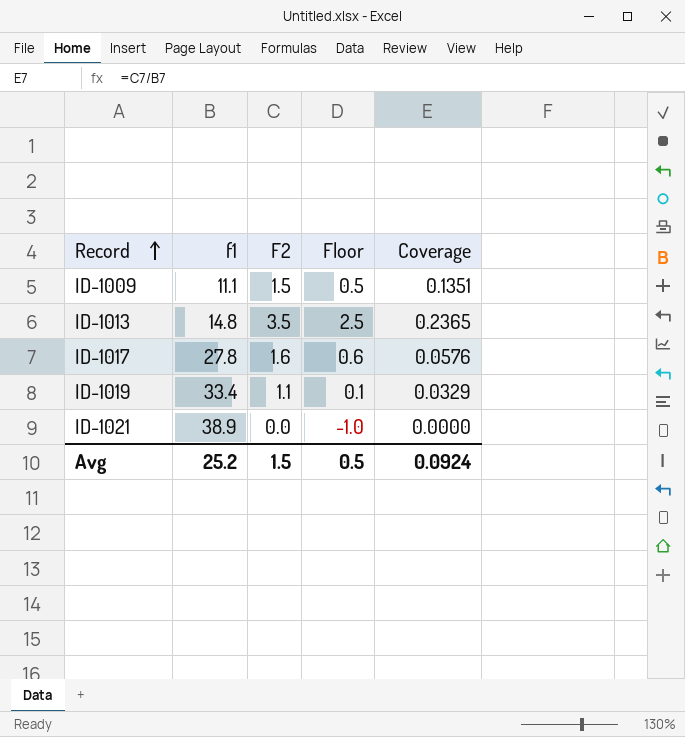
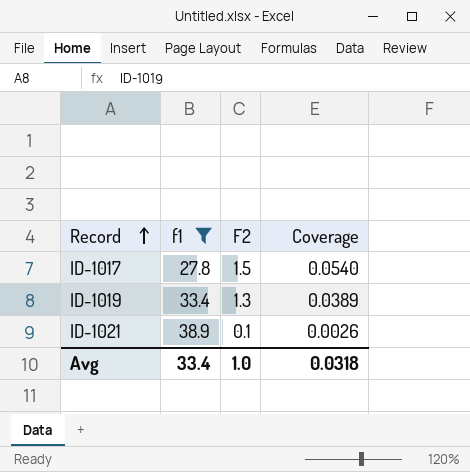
filter: none -> f1 >= 27.8
column Floor | formula: [F2] - 1 -> none
ID-1017 | F2: 1.6 -> 1.5
ID-1017 | Coverage: 0.0576 -> 0.0540
ID-1019 | F2: 1.1 -> 1.3
ID-1019 | Coverage: 0.0329 -> 0.0389
ID-1021 | F2: 0.0 -> 0.1
ID-1021 | Coverage: 0.0000 -> 0.0026
Avg | f1: 25.2 -> 33.4
Avg | F2: 1.5 -> 1.0
Avg | Coverage: 0.0924 -> 0.0318

